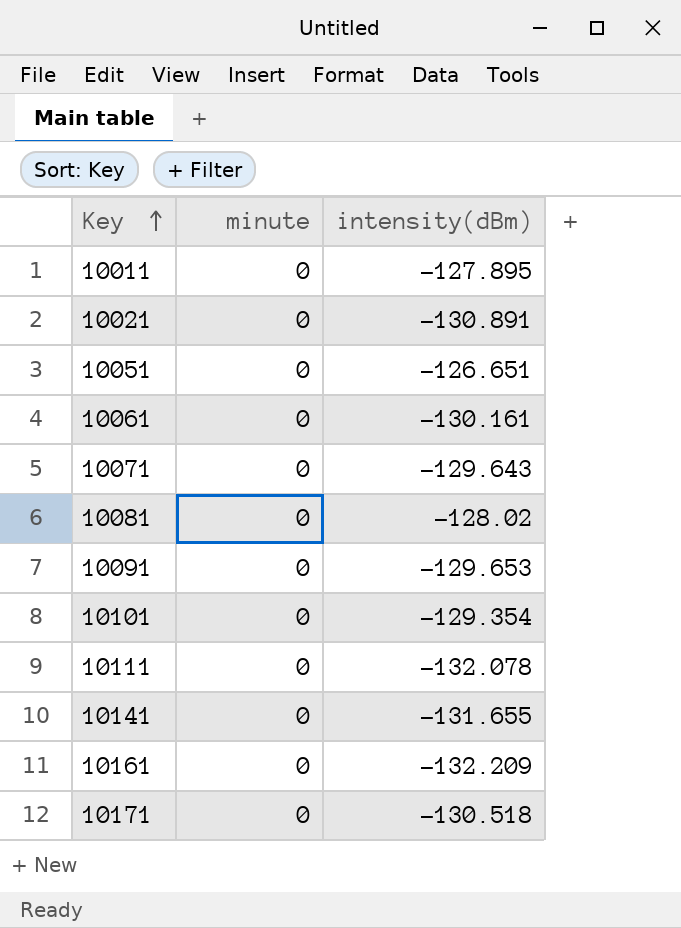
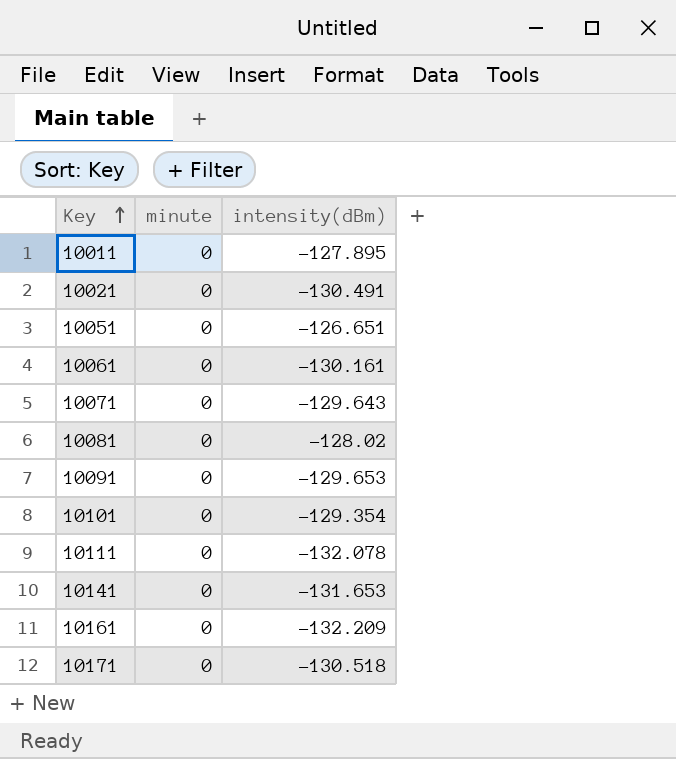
10021 | intensity(dBm): -130.891 -> -130.491
10141 | intensity(dBm): -131.655 -> -131.653

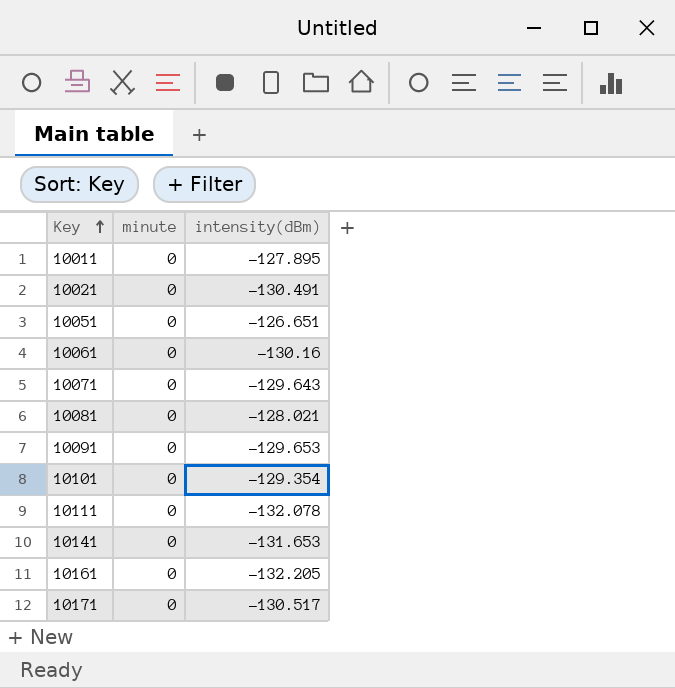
10061 | intensity(dBm): -130.161 -> -130.16
10081 | intensity(dBm): -128.02 -> -128.021
10161 | intensity(dBm): -132.209 -> -132.205
10171 | intensity(dBm): -130.518 -> -130.517

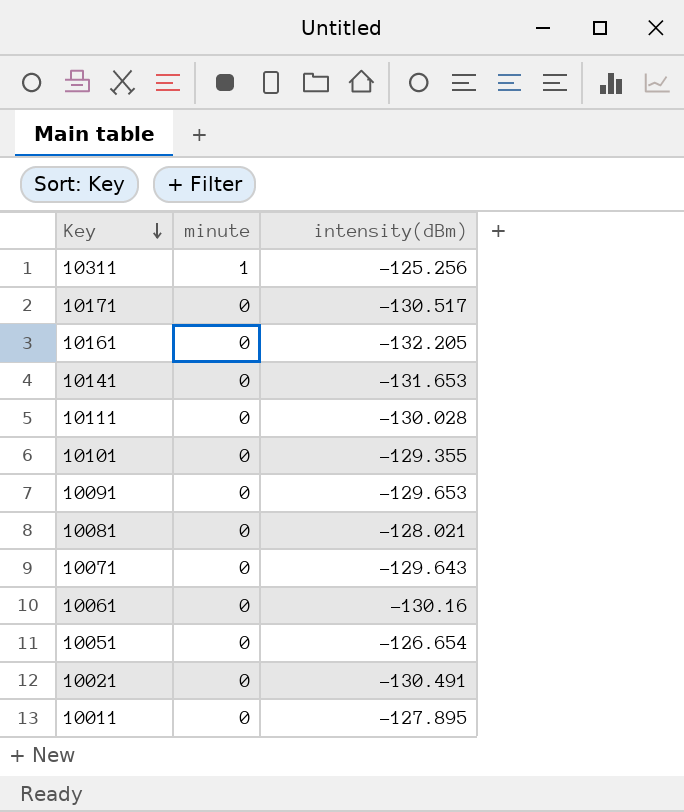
row order: Key ascending -> Key descending
row 10311: none -> 1 | -125.256
10111 | intensity(dBm): -132.078 -> -130.028
10101 | intensity(dBm): -129.354 -> -129.355
10051 | intensity(dBm): -126.651 -> -126.654

